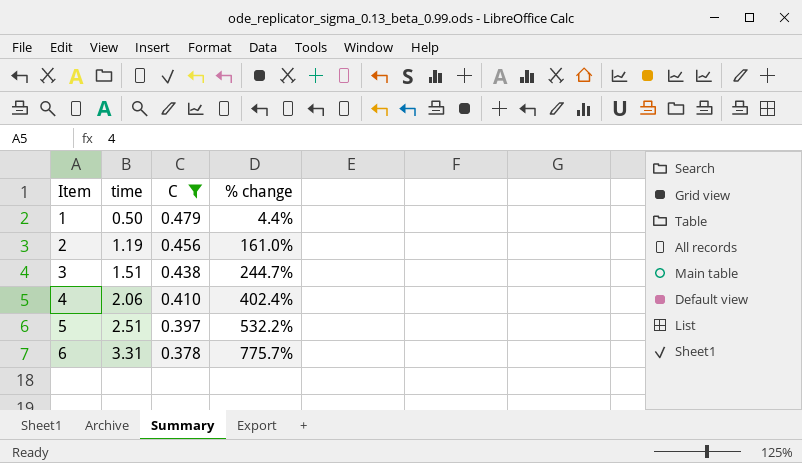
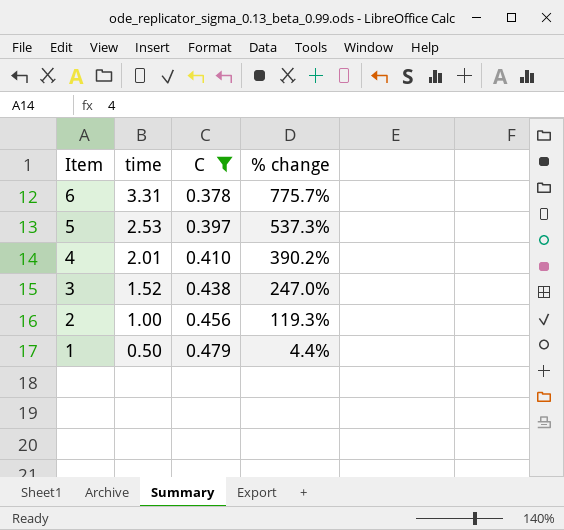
row order: Item ascending -> Item descending
5 | time: 2.51 -> 2.53
5 | % change: 532.2% -> 537.3%
4 | time: 2.06 -> 2.01
4 | % change: 402.4% -> 390.2%
3 | time: 1.51 -> 1.52
3 | % change: 244.7% -> 247.0%
2 | time: 1.19 -> 1.00
2 | % change: 161.0% -> 119.3%

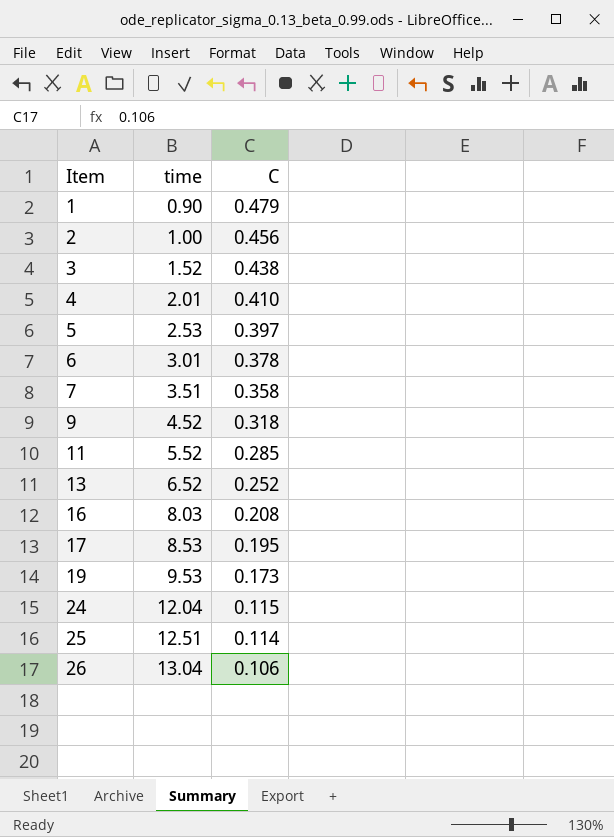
filter: C >= 0.378 -> none
row order: Item descending -> Item ascending
column % change | formula: ([time] - [C]) / [C] -> none
1 | time: 0.50 -> 0.90
6 | time: 3.31 -> 3.01

